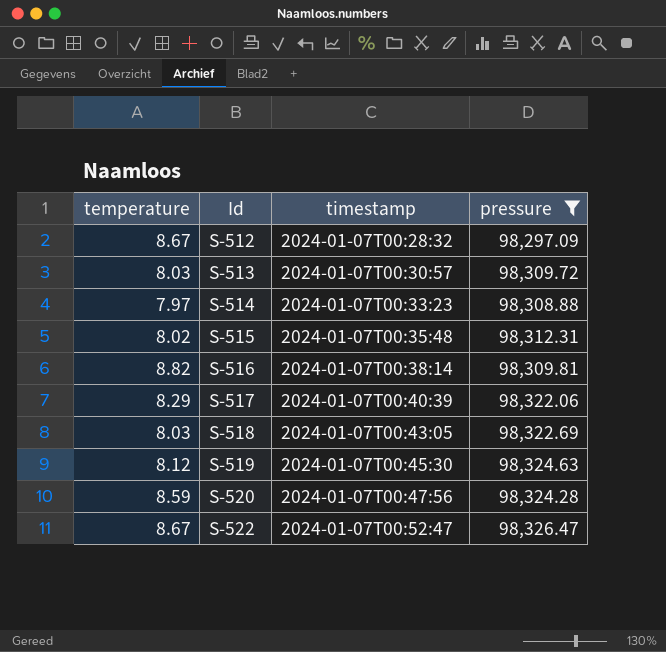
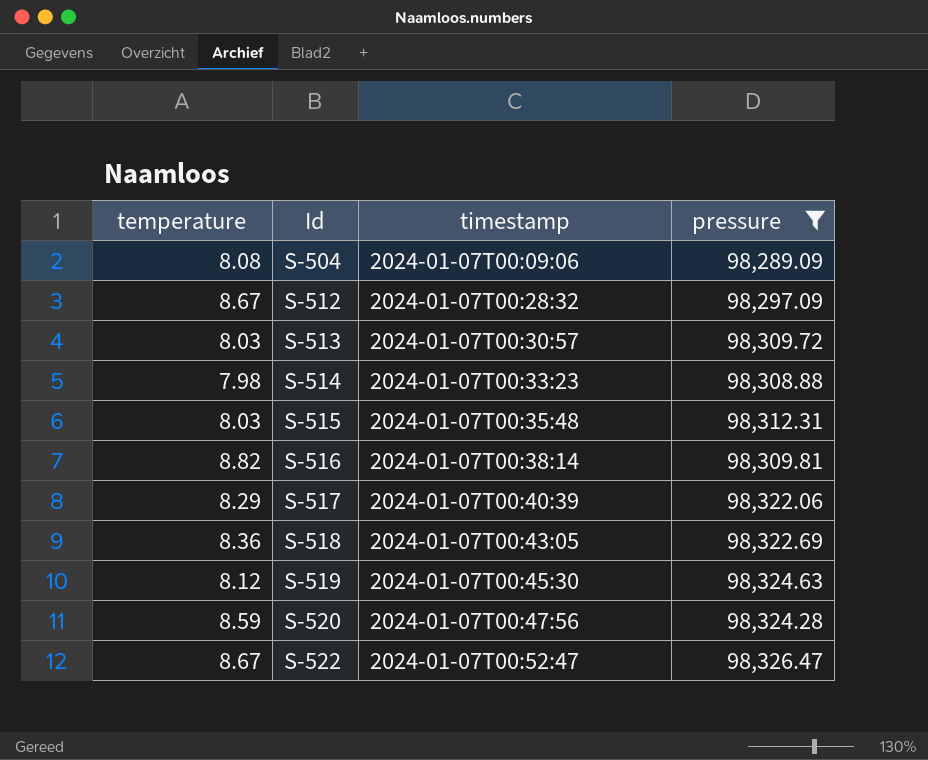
row S-504: none -> 8.08 | 2024-01-07T00:09:06 | 98,289.09
S-514 | temperature: 7.97 -> 7.98
S-515 | temperature: 8.02 -> 8.03
S-518 | temperature: 8.03 -> 8.36

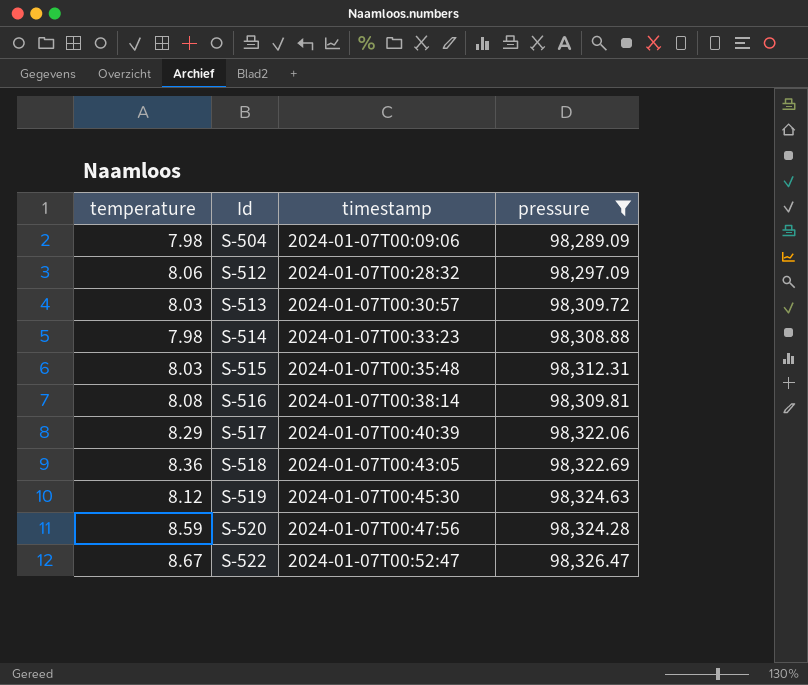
S-504 | temperature: 8.08 -> 7.98
S-512 | temperature: 8.67 -> 8.06
S-516 | temperature: 8.82 -> 8.08

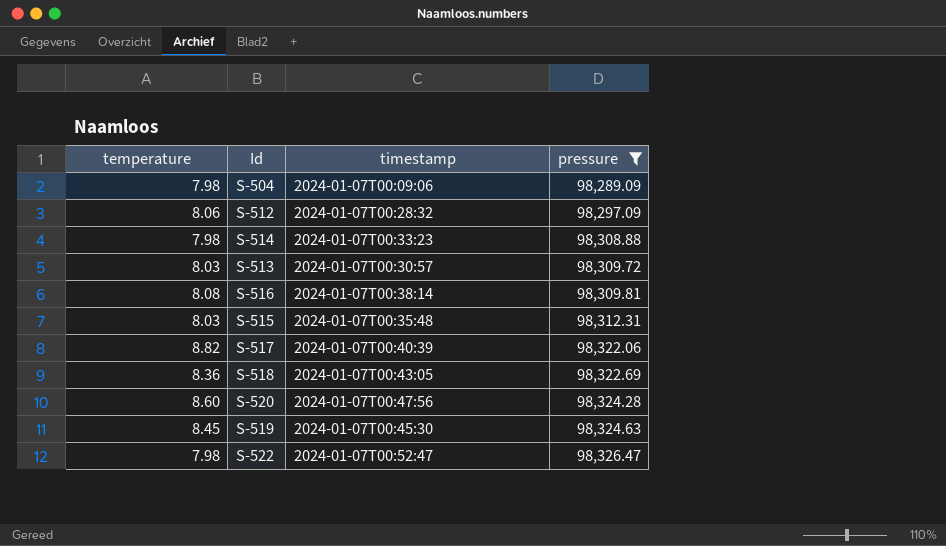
row order: Id ascending -> pressure ascending
S-517 | temperature: 8.29 -> 8.82
S-520 | temperature: 8.59 -> 8.60
S-519 | temperature: 8.12 -> 8.45
S-522 | temperature: 8.67 -> 7.98

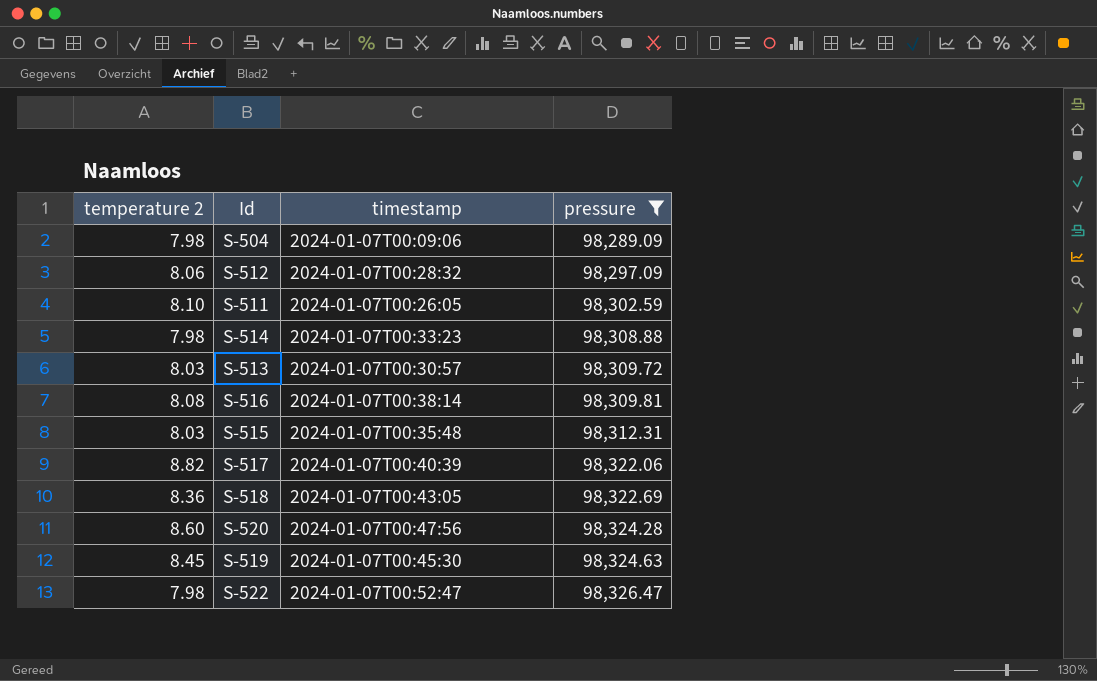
column name: temperature -> temperature 2
row S-511: none -> 8.10 | 2024-01-07T00:26:05 | 98,302.59

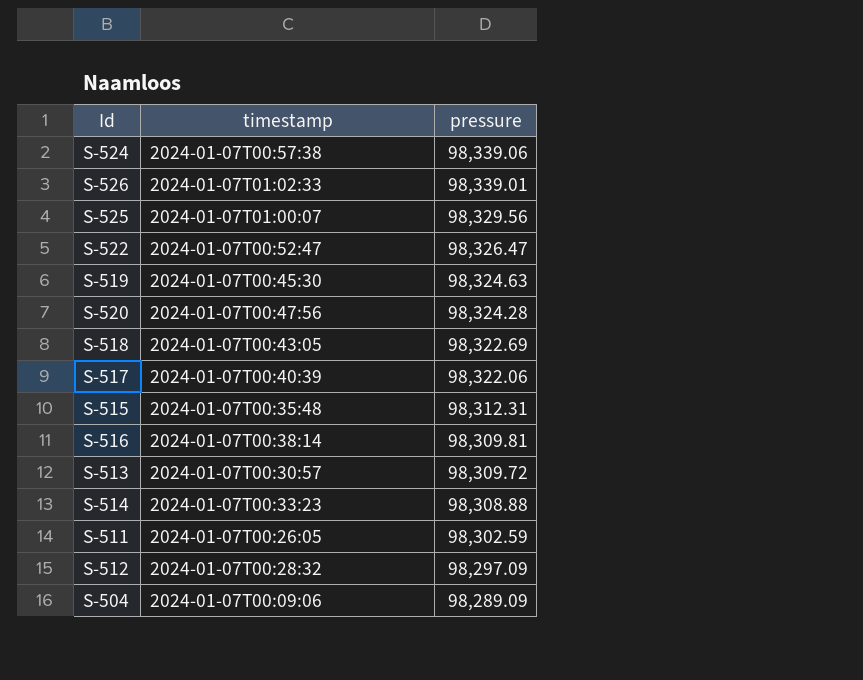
filter: pressure <= 98,326.47 -> none
row order: pressure ascending -> pressure descending
column temperature 2 | position: 1 -> none

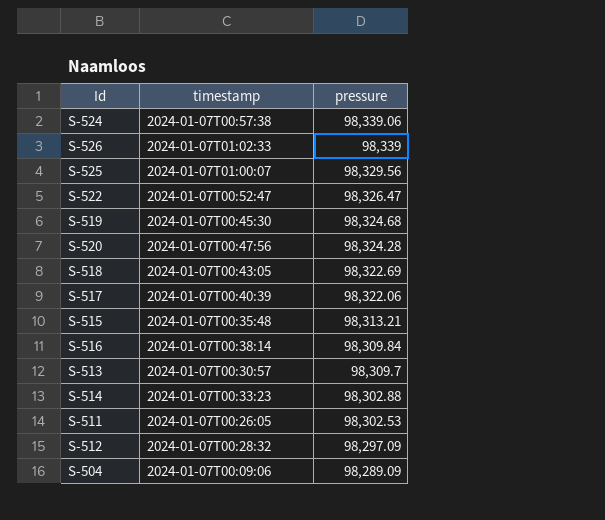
S-526 | pressure: 98,339.01 -> 98,339
S-519 | pressure: 98,324.63 -> 98,324.68
S-515 | pressure: 98,312.31 -> 98,313.21
S-516 | pressure: 98,309.81 -> 98,309.84
S-513 | pressure: 98,309.72 -> 98,309.7
S-514 | pressure: 98,308.88 -> 98,302.88
S-511 | pressure: 98,302.59 -> 98,302.53

